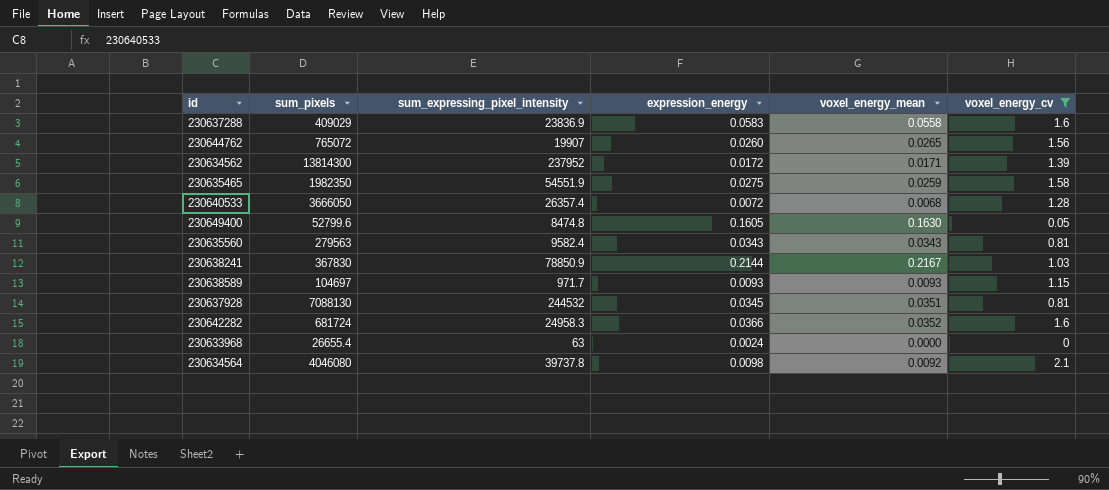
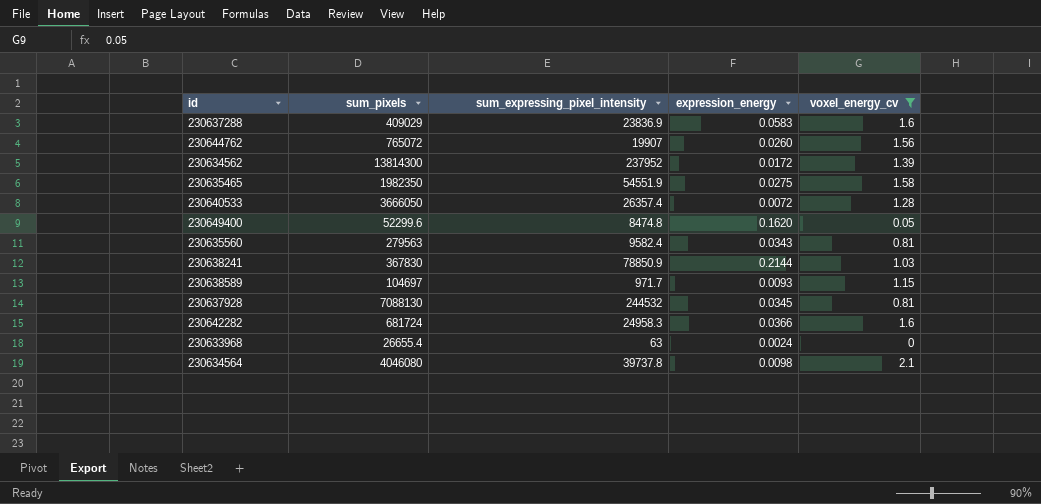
column voxel_energy_mean | position: 5 -> none
230649400 | sum_pixels: 52799.6 -> 52299.6
230649400 | expression_energy: 0.1605 -> 0.1620

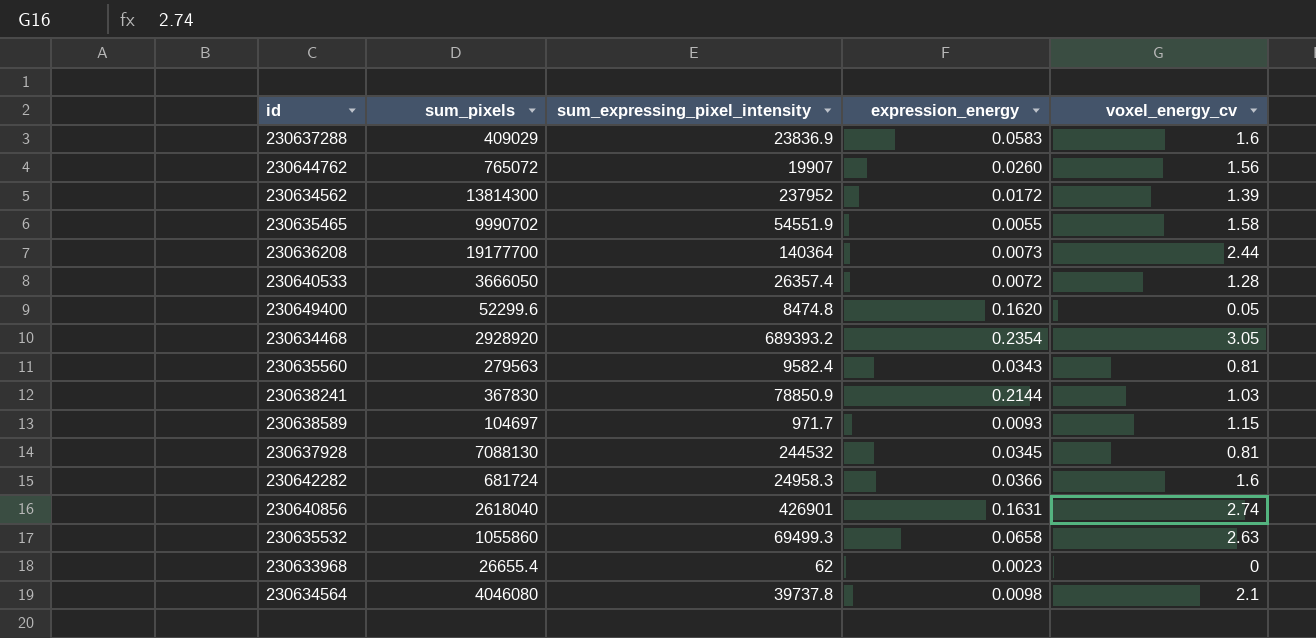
filter: voxel_energy_cv <= 2.1 -> none
230635465 | sum_pixels: 1982350 -> 9990702
230635465 | expression_energy: 0.0275 -> 0.0055
230633968 | sum_expressing_pixel_intensity: 63 -> 62
230633968 | expression_energy: 0.0024 -> 0.0023

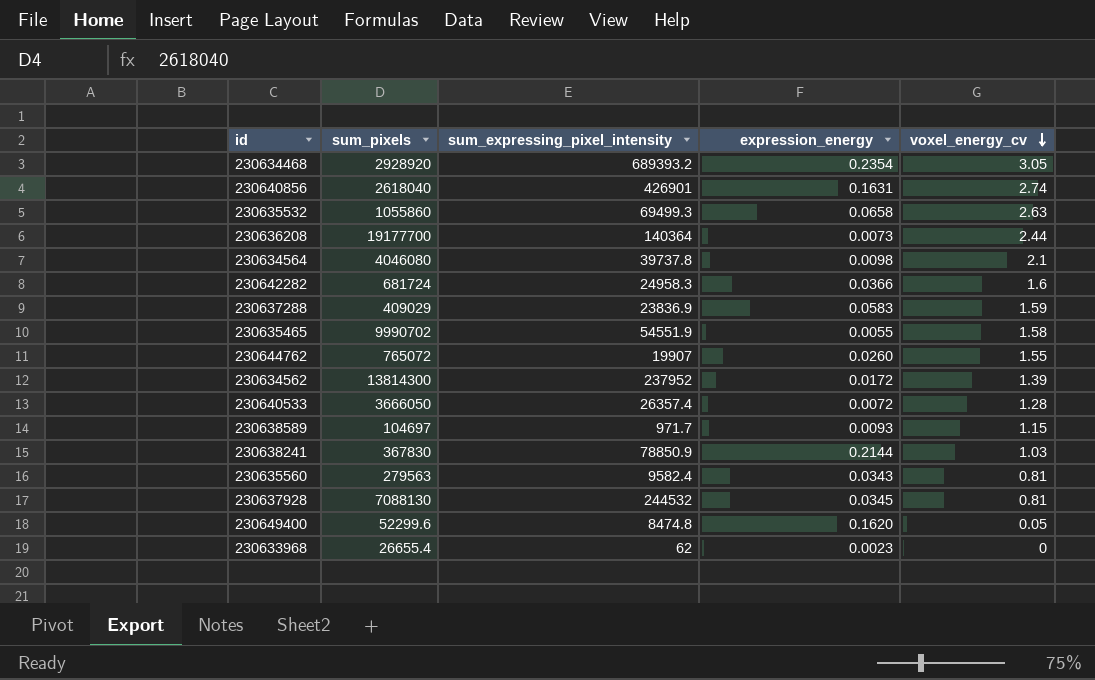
row order: none -> voxel_energy_cv descending
230637288 | voxel_energy_cv: 1.6 -> 1.59
230644762 | voxel_energy_cv: 1.56 -> 1.55

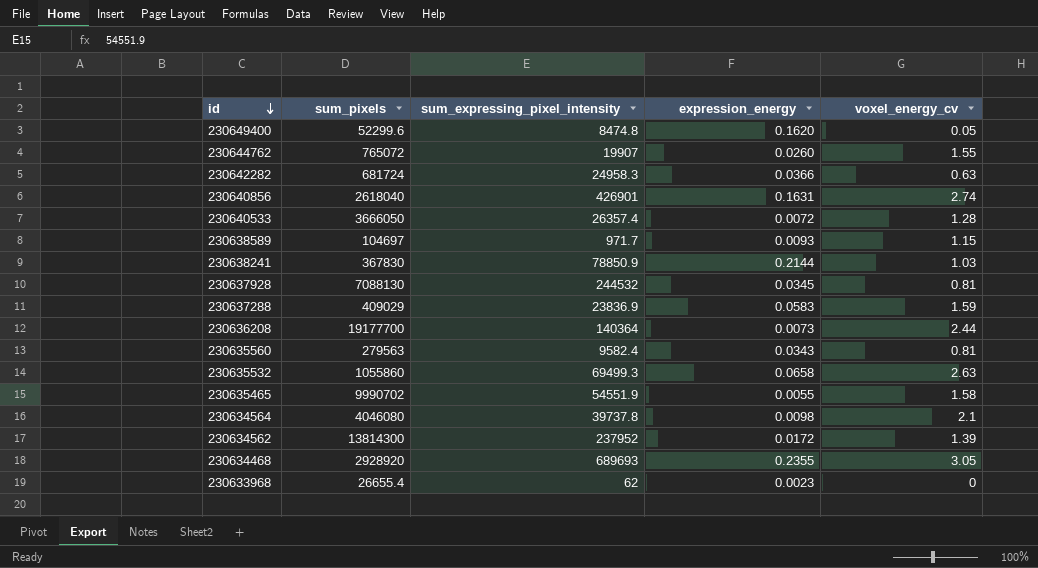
row order: voxel_energy_cv descending -> id descending
230642282 | voxel_energy_cv: 1.6 -> 0.63
230634468 | sum_expressing_pixel_intensity: 689393.2 -> 689693
230634468 | expression_energy: 0.2354 -> 0.2355

